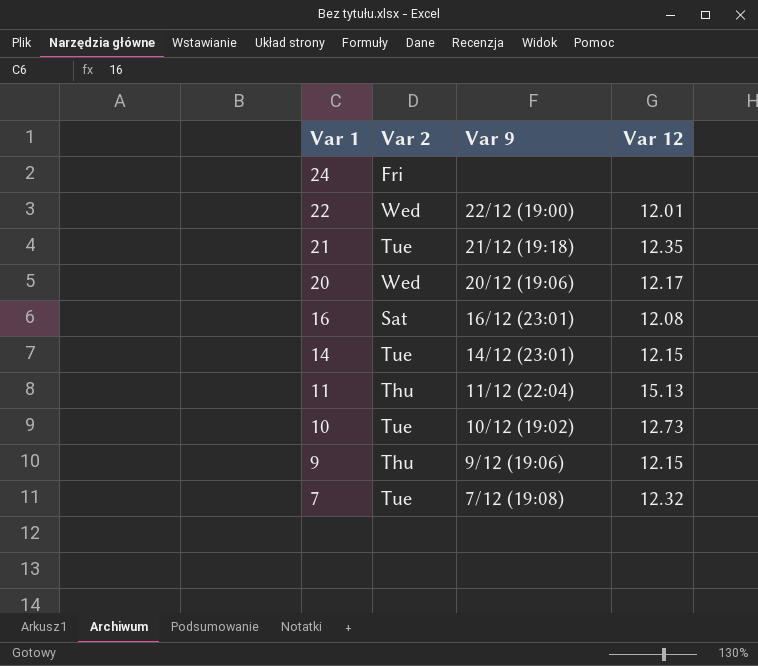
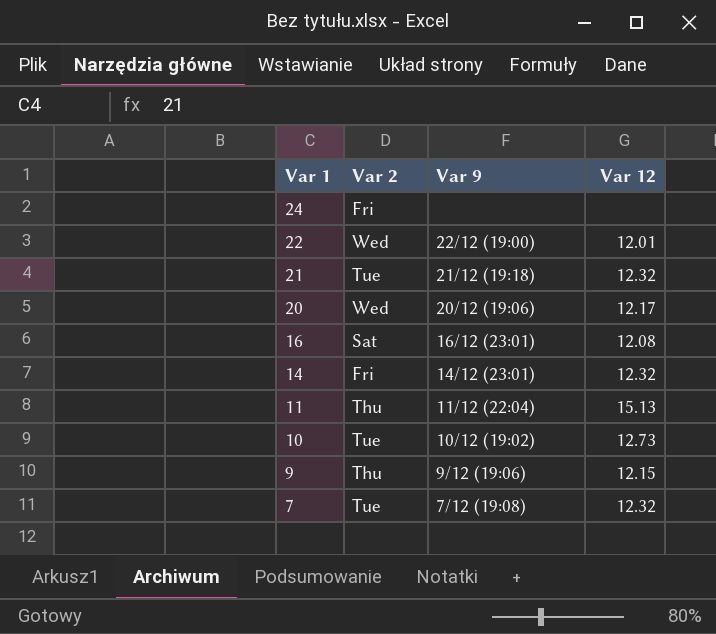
21 | Var 12: 12.35 -> 12.32
14 | Var 2: Tue -> Fri
14 | Var 12: 12.15 -> 12.32

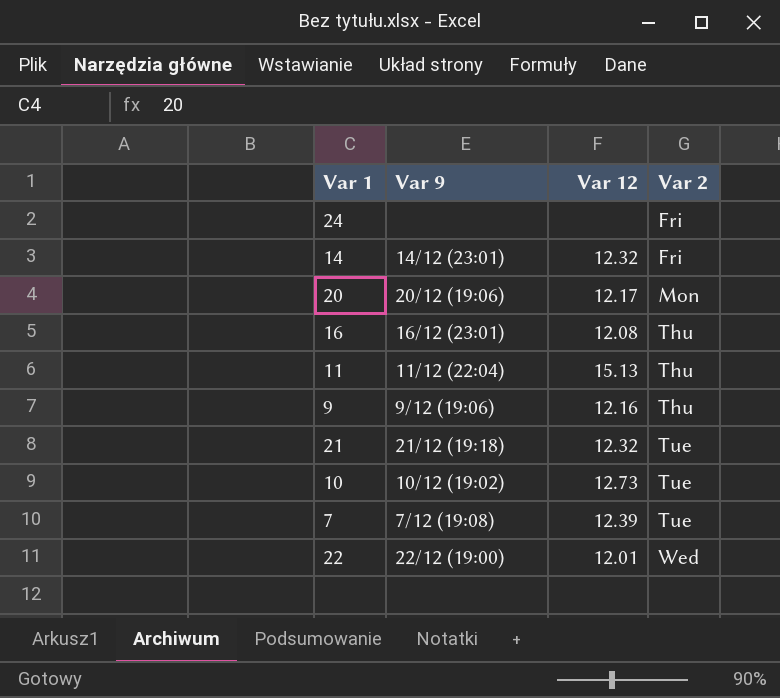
row order: Var 1 descending -> Var 2 ascending
column Var 2 | position: 2 -> 4
20 | Var 2: Wed -> Mon
16 | Var 2: Sat -> Thu
9 | Var 12: 12.15 -> 12.16
7 | Var 12: 12.32 -> 12.39

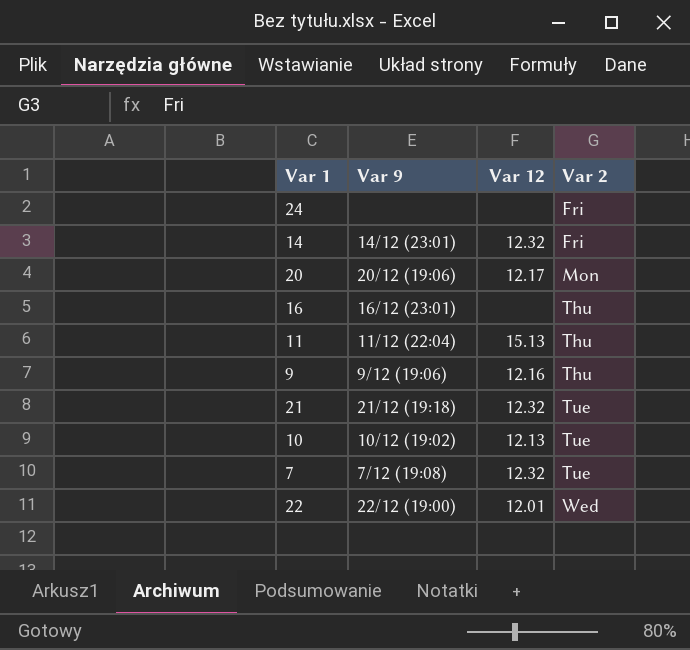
16 | Var 12: 12.08 -> none
10 | Var 12: 12.73 -> 12.13
7 | Var 12: 12.39 -> 12.32

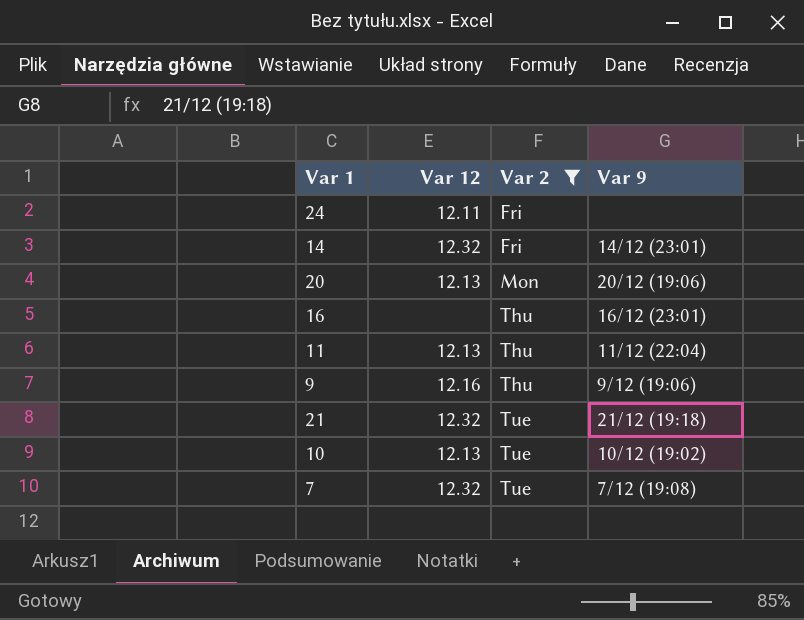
filter: none -> Var 2 != Wed
column Var 9 | position: 2 -> 4
24 | Var 12: none -> 12.11
20 | Var 12: 12.17 -> 12.13
11 | Var 12: 15.13 -> 12.13

